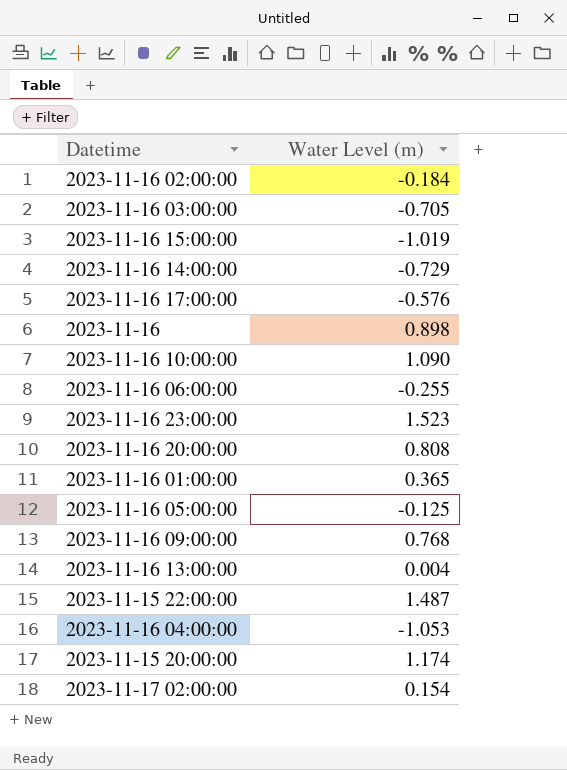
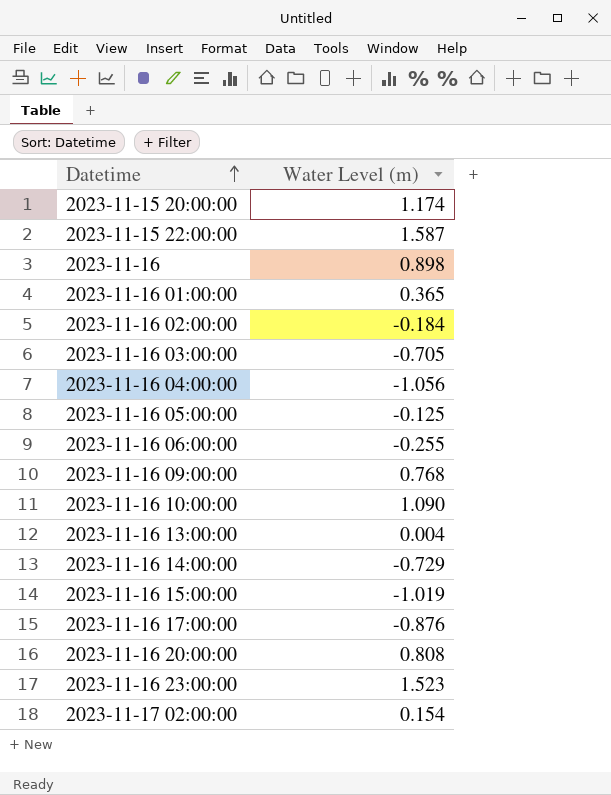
row order: none -> Datetime ascending
2023-11-15 22:00:00 | Water Level (m): 1.487 -> 1.587
2023-11-16 04:00:00 | Water Level (m): -1.053 -> -1.056
2023-11-16 17:00:00 | Water Level (m): -0.576 -> -0.876

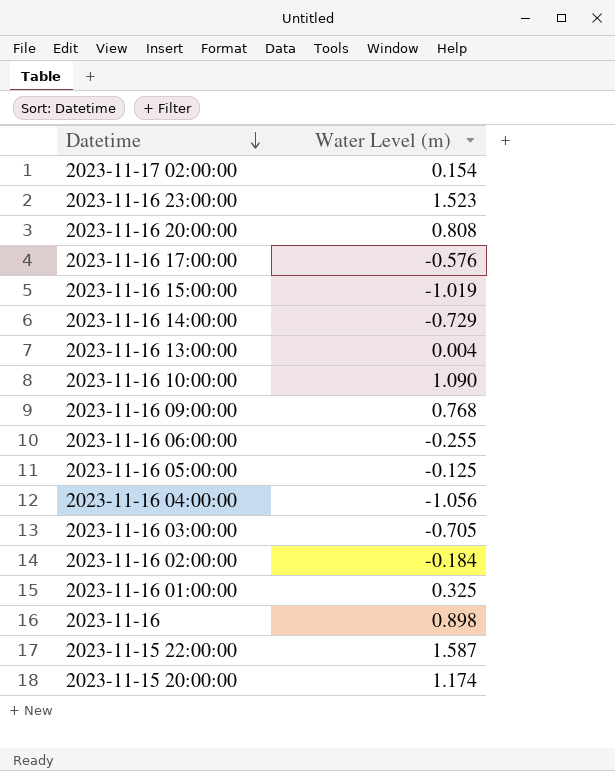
row order: Datetime ascending -> Datetime descending
2023-11-16 17:00:00 | Water Level (m): -0.876 -> -0.576
2023-11-16 01:00:00 | Water Level (m): 0.365 -> 0.325

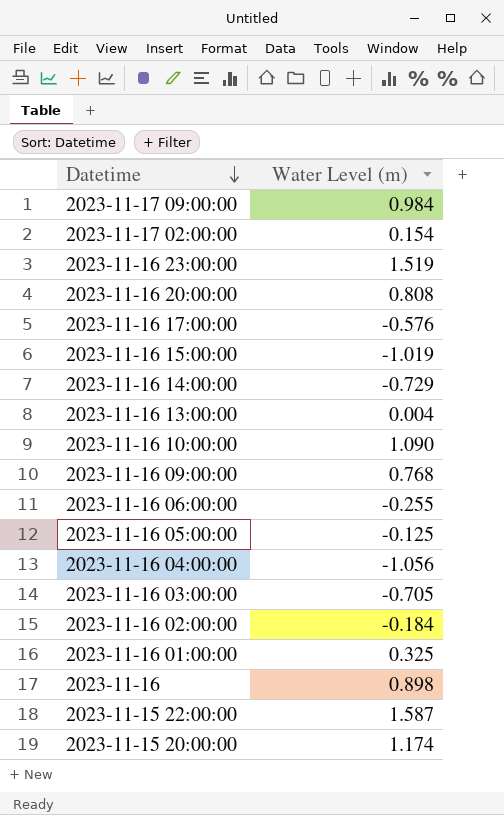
row 2023-11-17 09:00:00: none -> 0.984
2023-11-16 23:00:00 | Water Level (m): 1.523 -> 1.519

